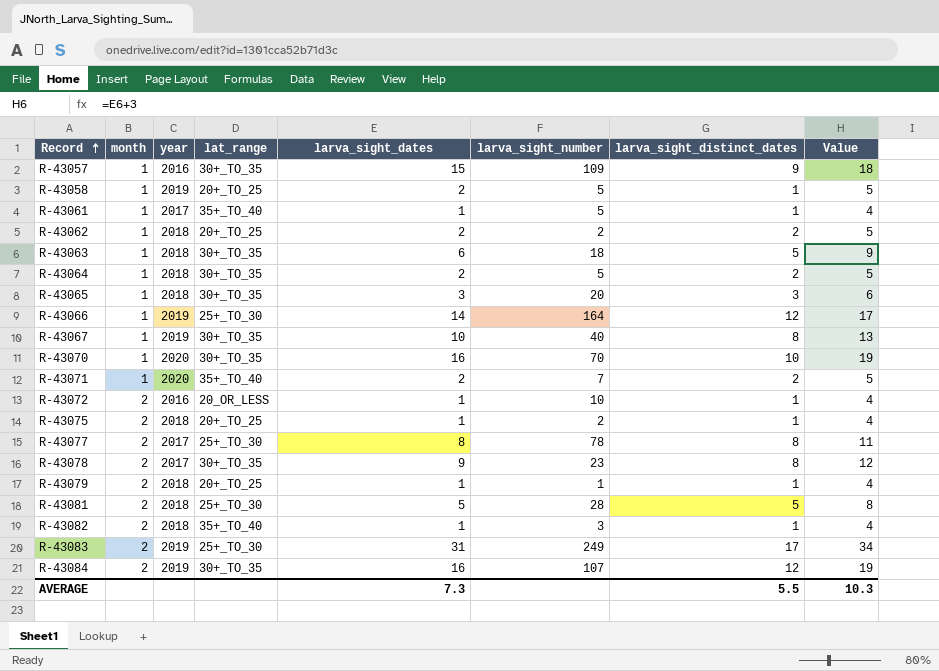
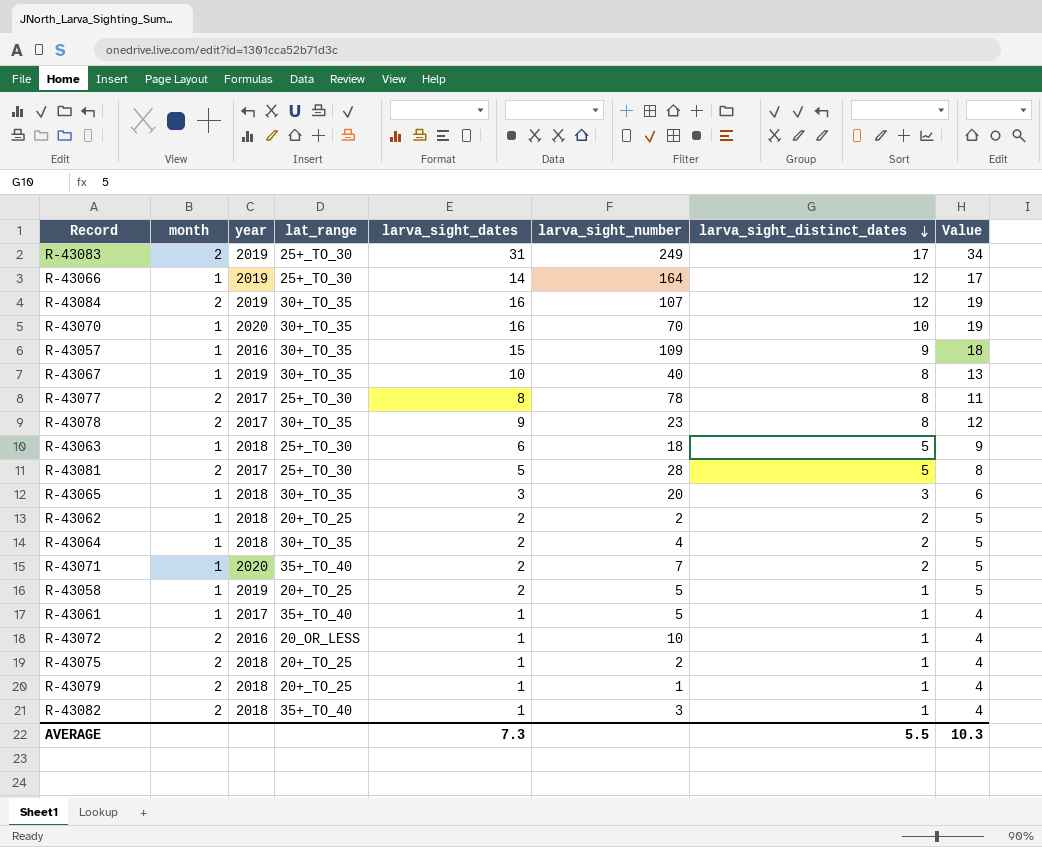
row order: Record ascending -> larva_sight_distinct_dates descending
R-43063 | lat_range: 30+_TO_35 -> 25+_TO_30
R-43081 | year: 2018 -> 2017
R-43064 | larva_sight_number: 5 -> 4

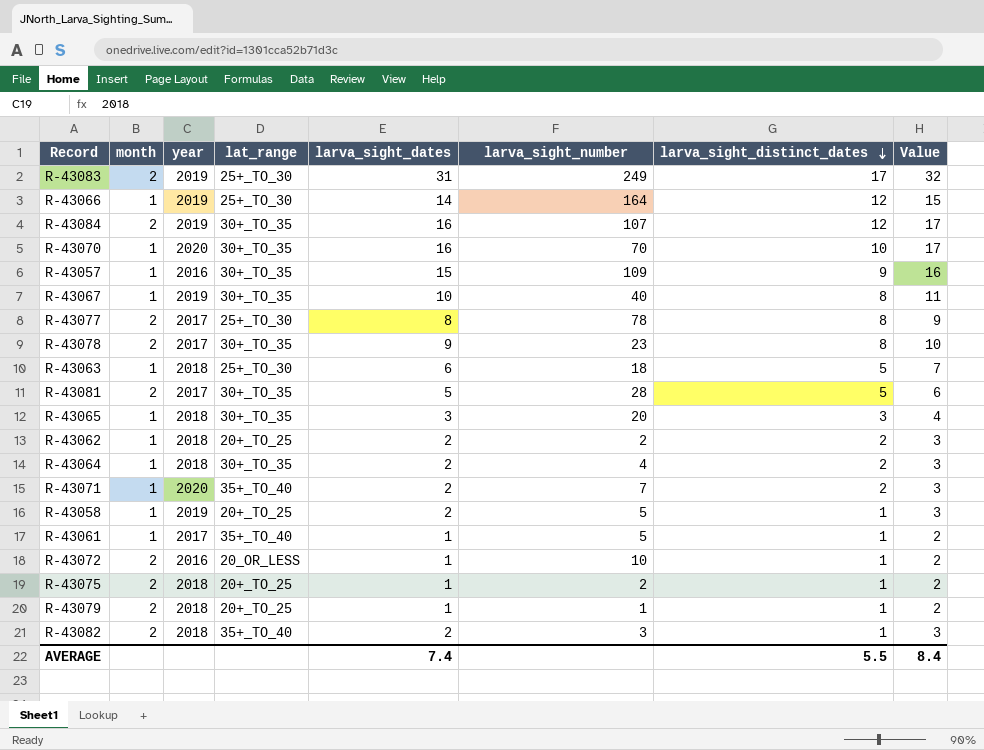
column Value | formula: [larva_sight_dates] + 3 -> [larva_sight_dates] + 1
R-43081 | lat_range: 25+_TO_30 -> 30+_TO_35
R-43082 | larva_sight_dates: 1 -> 2
AVERAGE | larva_sight_dates: 7.3 -> 7.4
AVERAGE | Value: 10.3 -> 8.4

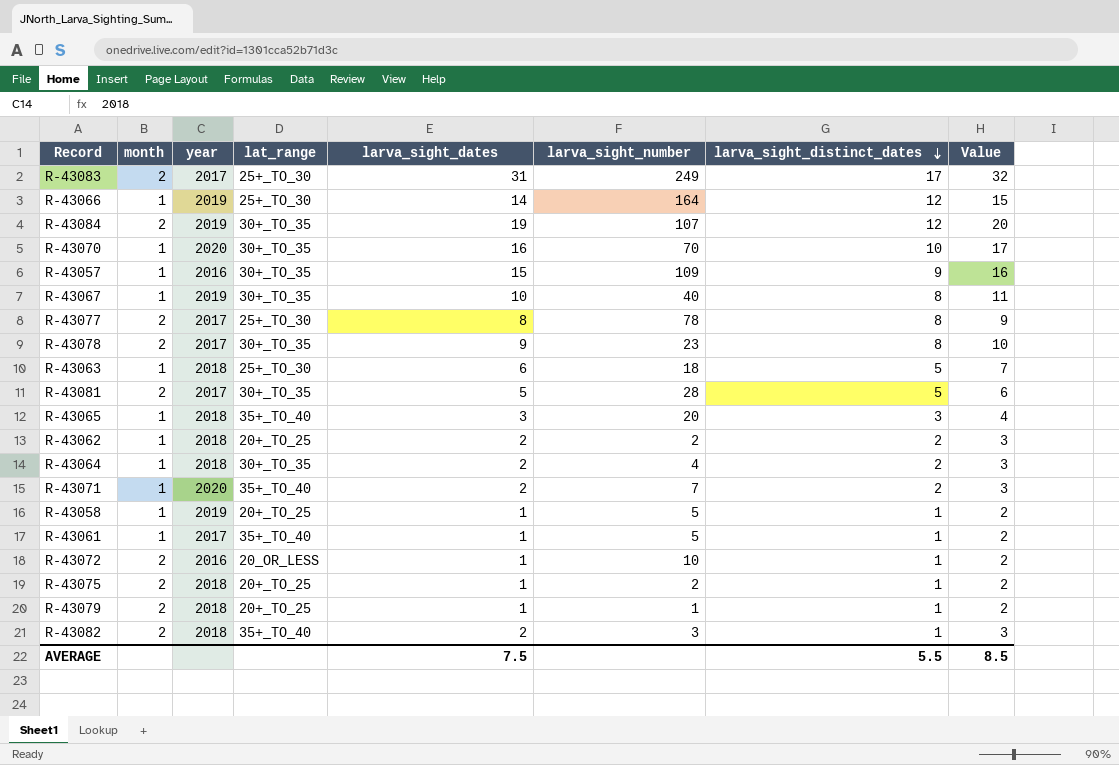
R-43083 | year: 2019 -> 2017
R-43084 | larva_sight_dates: 16 -> 19
R-43084 | Value: 17 -> 20
R-43065 | lat_range: 30+_TO_35 -> 35+_TO_40
R-43058 | larva_sight_dates: 2 -> 1
R-43058 | Value: 3 -> 2
AVERAGE | larva_sight_dates: 7.4 -> 7.5
AVERAGE | Value: 8.4 -> 8.5

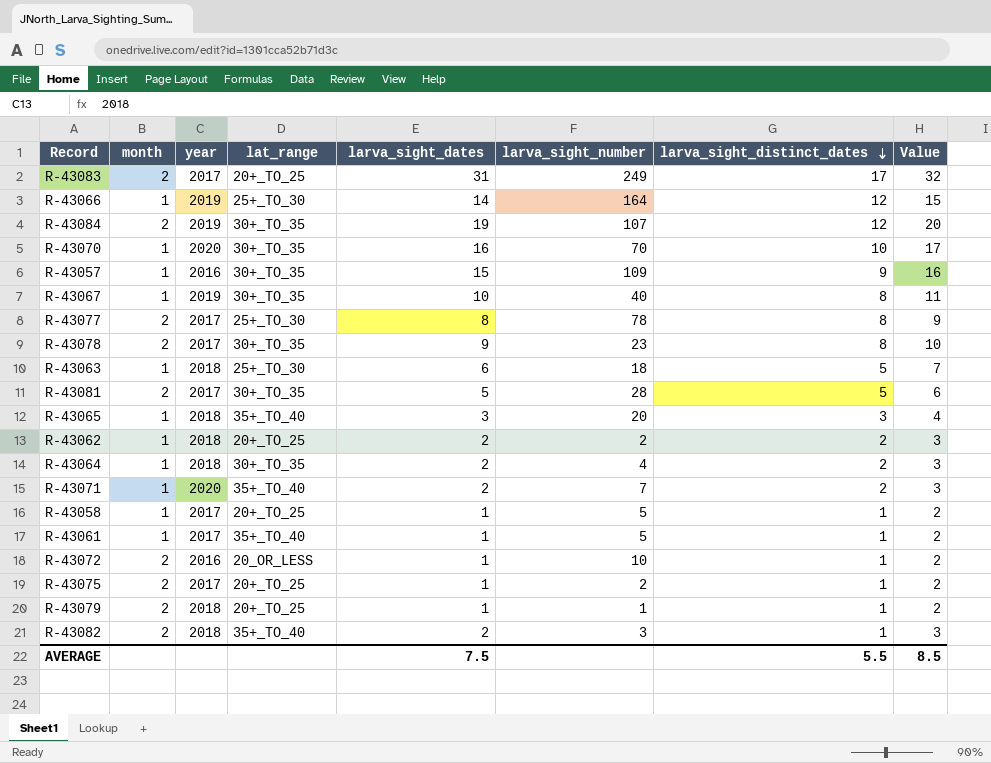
R-43083 | lat_range: 25+_TO_30 -> 20+_TO_25
R-43058 | year: 2019 -> 2017
R-43075 | year: 2018 -> 2017

